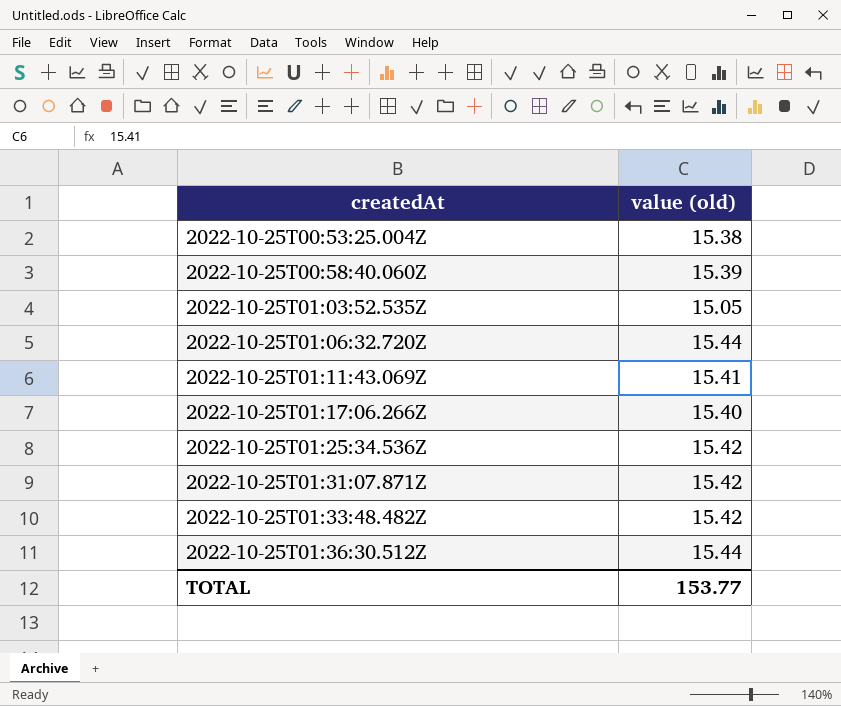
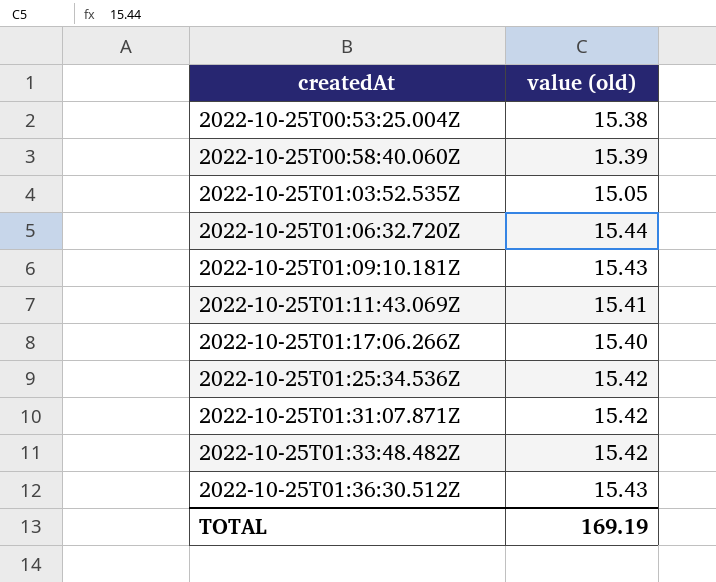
row 2022-10-25T01:09:10.181Z: none -> 15.43
2022-10-25T01:36:30.512Z | value (old): 15.44 -> 15.43
TOTAL | value (old): 153.77 -> 169.19

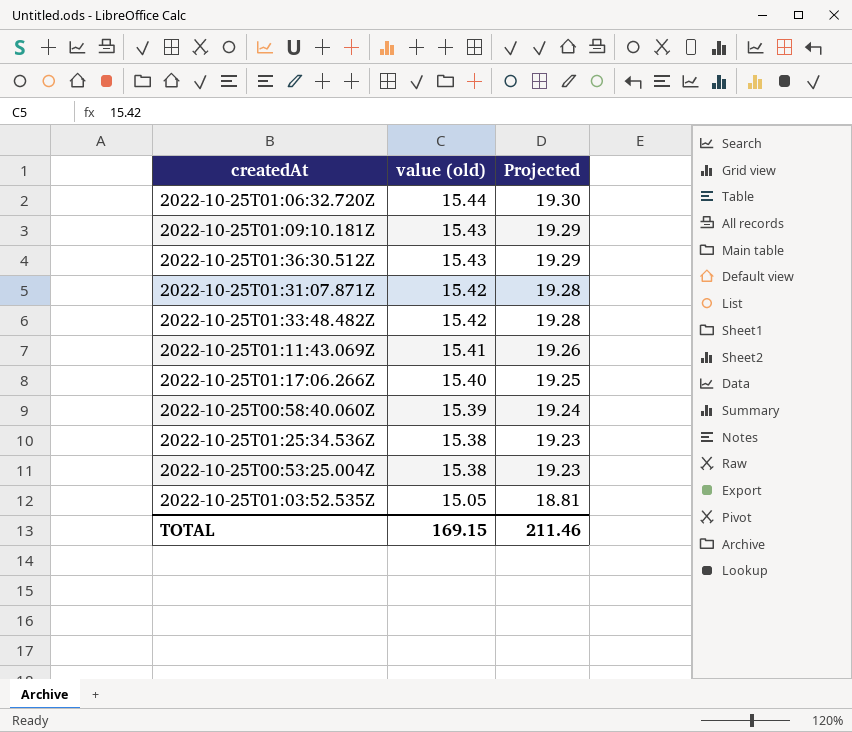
row order: createdAt ascending -> value (old) descending
column Projected | formula: none -> [value (old)] * 1.25
2022-10-25T01:25:34.536Z | value (old): 15.42 -> 15.38
TOTAL | value (old): 169.19 -> 169.15

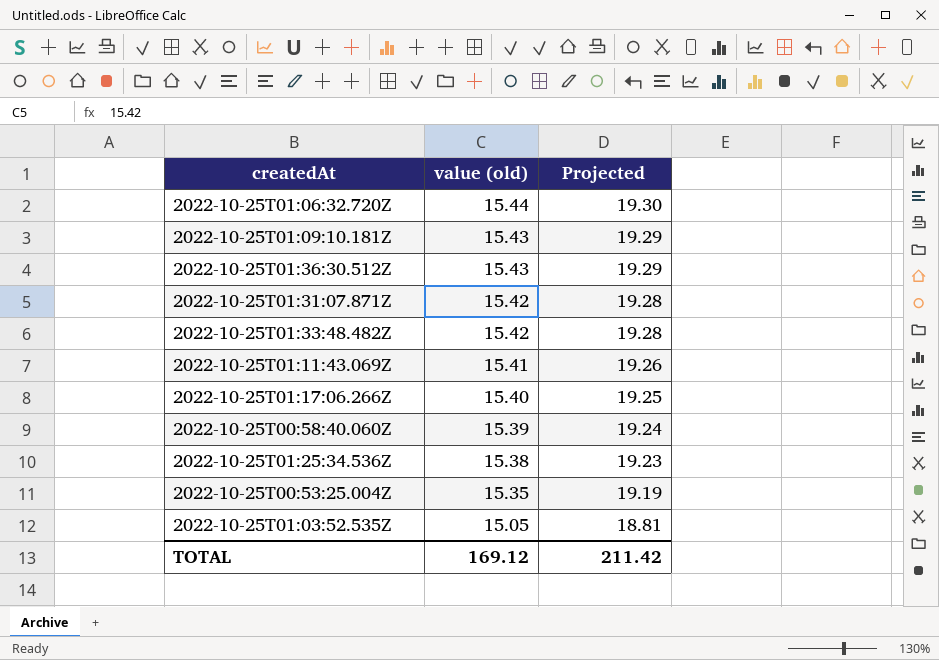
2022-10-25T00:53:25.004Z | value (old): 15.38 -> 15.35
2022-10-25T00:53:25.004Z | Projected: 19.23 -> 19.19
TOTAL | value (old): 169.15 -> 169.12
TOTAL | Projected: 211.46 -> 211.42

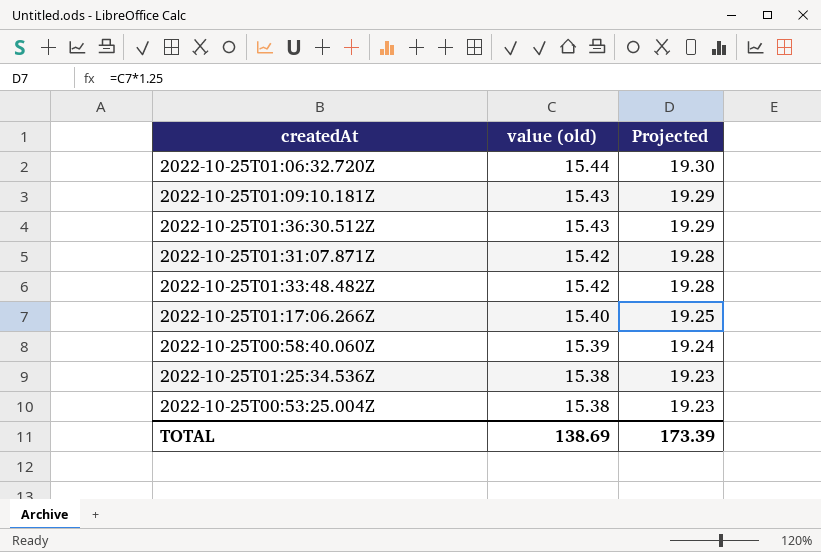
row 2022-10-25T01:11:43.069Z: 15.41 | 19.26 -> none
row 2022-10-25T01:03:52.535Z: 15.05 | 18.81 -> none
2022-10-25T00:53:25.004Z | value (old): 15.35 -> 15.38
2022-10-25T00:53:25.004Z | Projected: 19.19 -> 19.23
TOTAL | value (old): 169.12 -> 138.69
TOTAL | Projected: 211.42 -> 173.39

